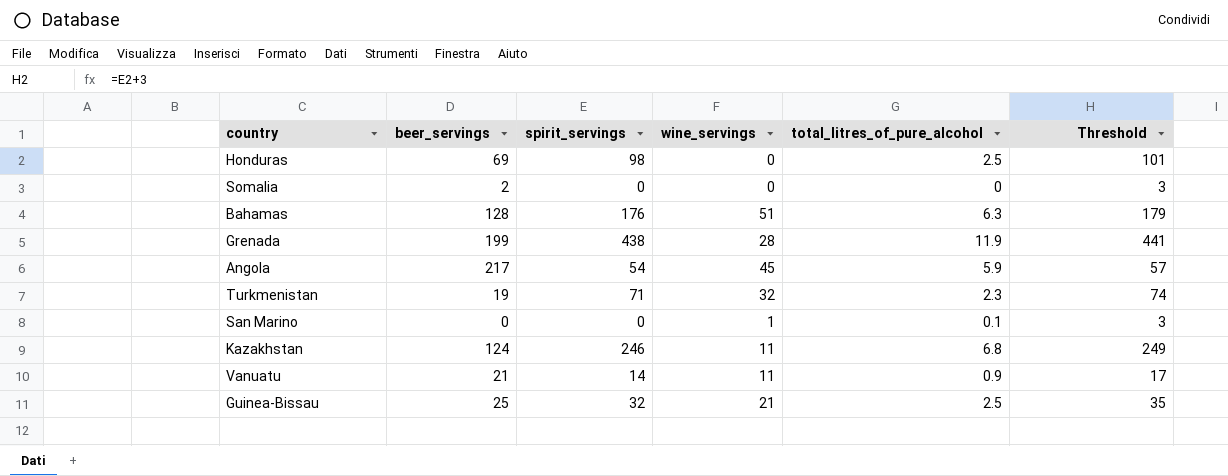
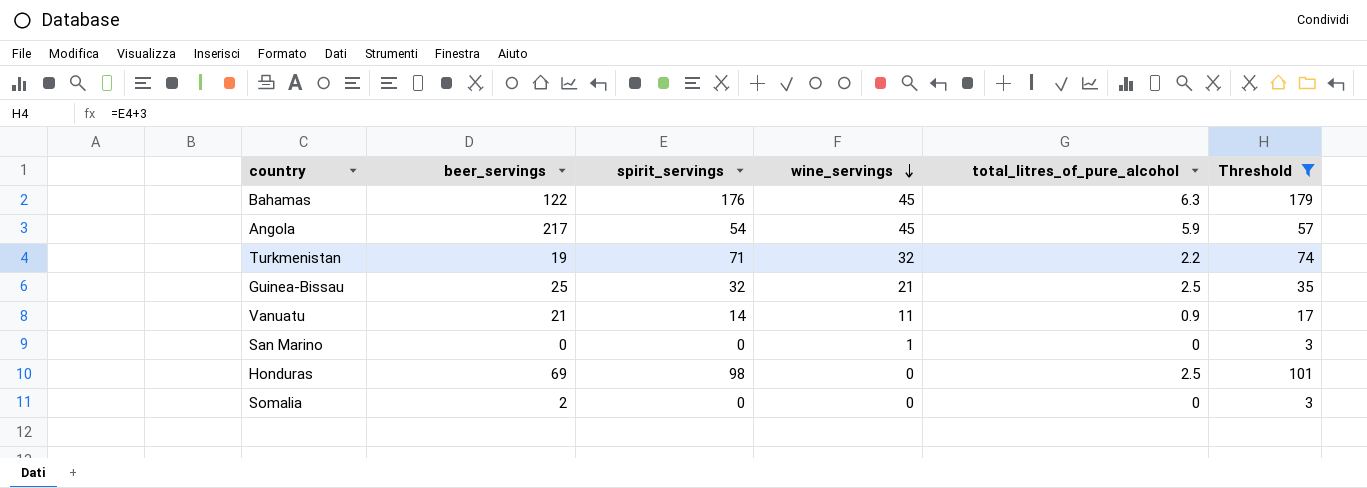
filter: none -> Threshold <= 179
row order: none -> wine_servings descending
Bahamas | beer_servings: 128 -> 122
Bahamas | wine_servings: 51 -> 45
Turkmenistan | total_litres_of_pure_alcohol: 2.3 -> 2.2
San Marino | total_litres_of_pure_alcohol: 0.1 -> 0

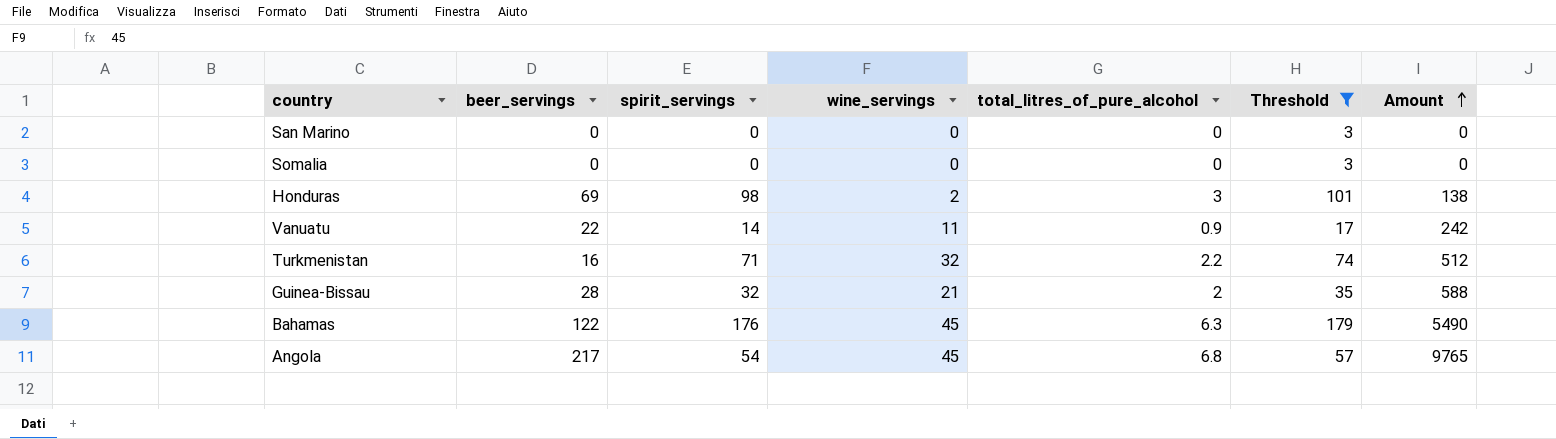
row order: wine_servings descending -> Amount ascending
column Amount | formula: none -> [beer_servings] * [wine_servings]
San Marino | wine_servings: 1 -> 0
Somalia | beer_servings: 2 -> 0
Honduras | wine_servings: 0 -> 2
Honduras | total_litres_of_pure_alcohol: 2.5 -> 3
Vanuatu | beer_servings: 21 -> 22
Turkmenistan | beer_servings: 19 -> 16
Guinea-Bissau | beer_servings: 25 -> 28
Guinea-Bissau | total_litres_of_pure_alcohol: 2.5 -> 2
Angola | total_litres_of_pure_alcohol: 5.9 -> 6.8

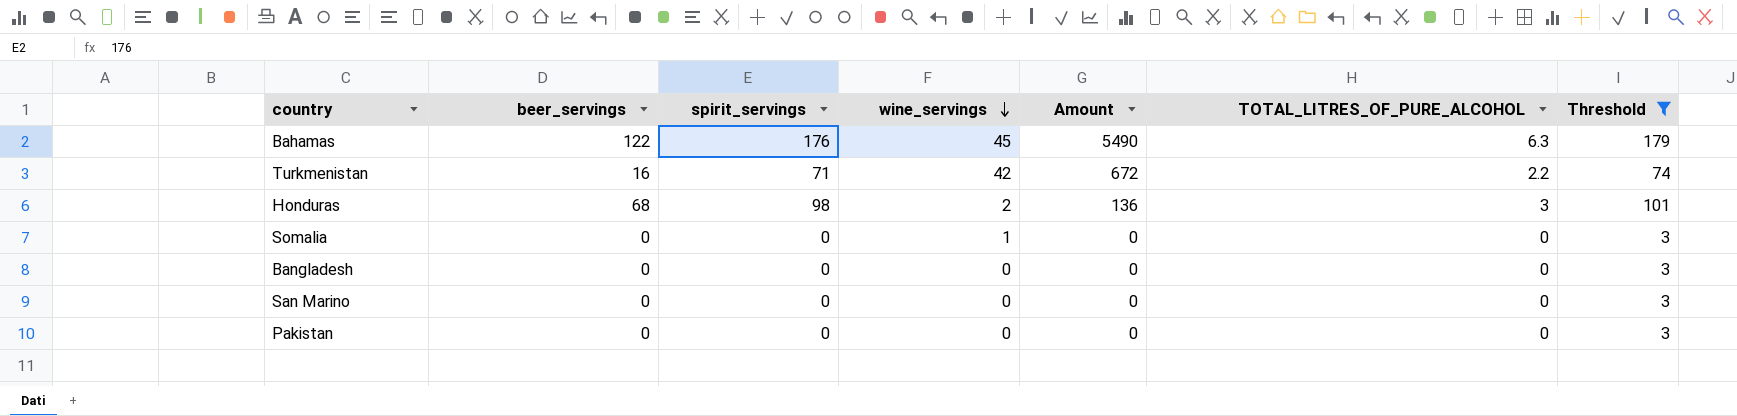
row order: Amount ascending -> wine_servings descending
column Amount | position: 7 -> 5
column name: total_litres_of_pure_alcohol -> TOTAL_LITRES_OF_PURE_ALCOHOL
row Vanuatu: 22 | 14 | 11 | 0.9 | 17 | 242 -> none
row Guinea-Bissau: 28 | 32 | 21 | 2 | 35 | 588 -> none
row Angola: 217 | 54 | 45 | 6.8 | 57 | 9765 -> none
Turkmenistan | wine_servings: 32 -> 42
Turkmenistan | Amount: 512 -> 672
Honduras | beer_servings: 69 -> 68
Honduras | Amount: 138 -> 136
Somalia | wine_servings: 0 -> 1
row Bangladesh: none -> 0 | 0 | 0 | 0 | 0 | 3
row Pakistan: none -> 0 | 0 | 0 | 0 | 0 | 3

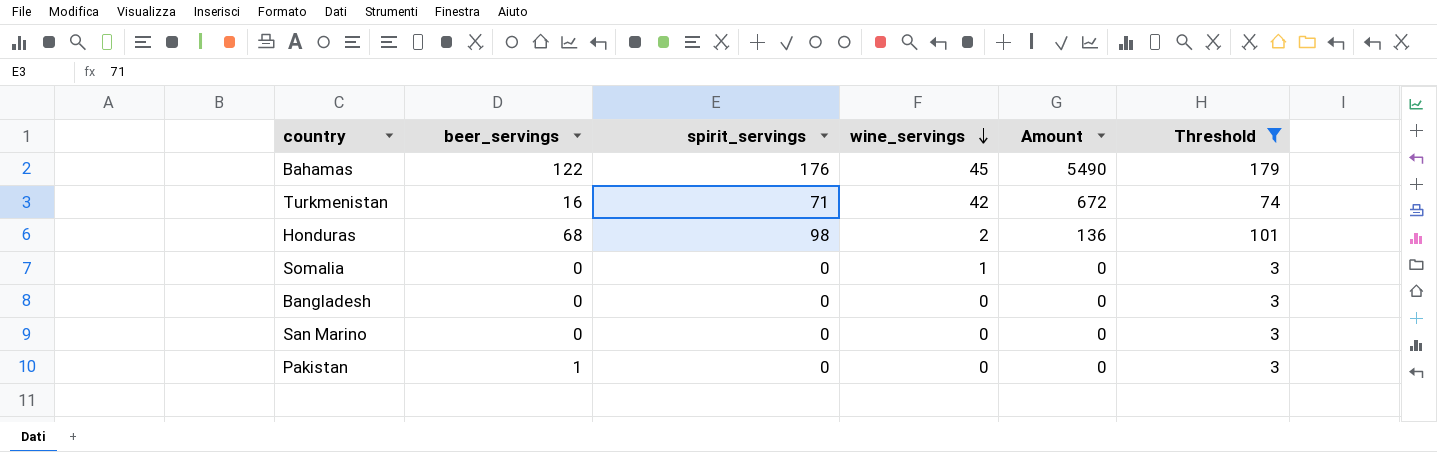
column TOTAL_LITRES_OF_PURE_ALCOHOL | position: 6 -> none
Pakistan | beer_servings: 0 -> 1

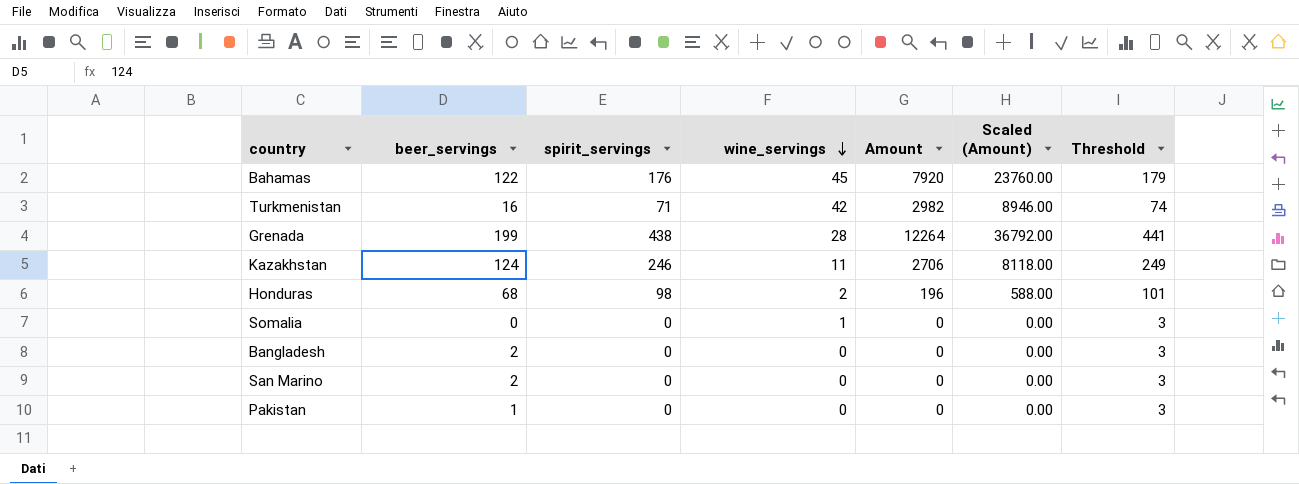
filter: Threshold <= 179 -> none
column Amount | formula: [beer_servings] * [wine_servings] -> [spirit_servings] * [wine_servings]
column Scaled (Amount) | formula: none -> [Amount] * 3
Bangladesh | beer_servings: 0 -> 2
San Marino | beer_servings: 0 -> 2

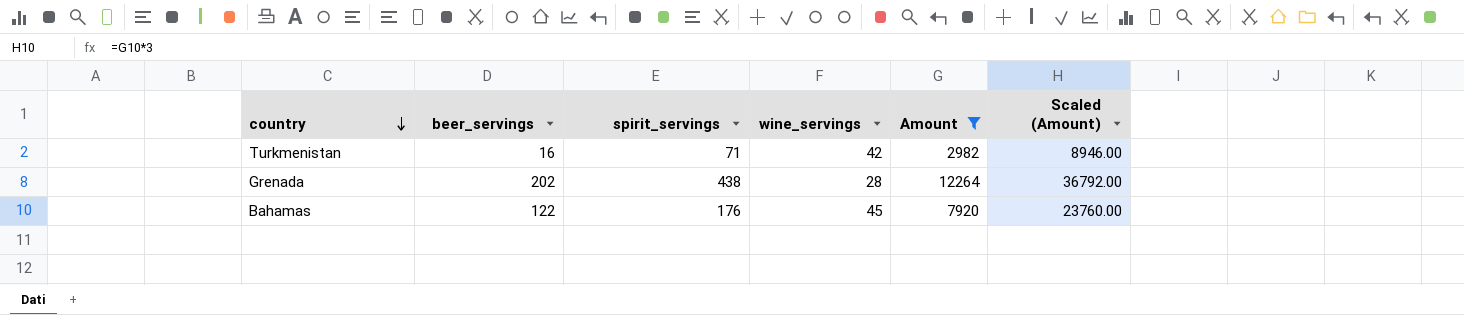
filter: none -> Amount >= 2982
row order: wine_servings descending -> country descending
column Threshold | formula: [spirit_servings] + 3 -> none
Grenada | beer_servings: 199 -> 202

